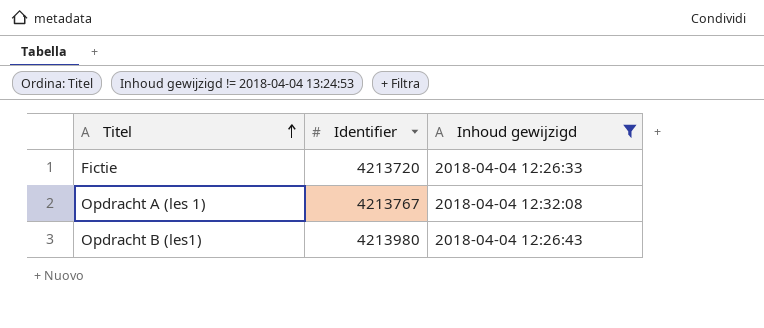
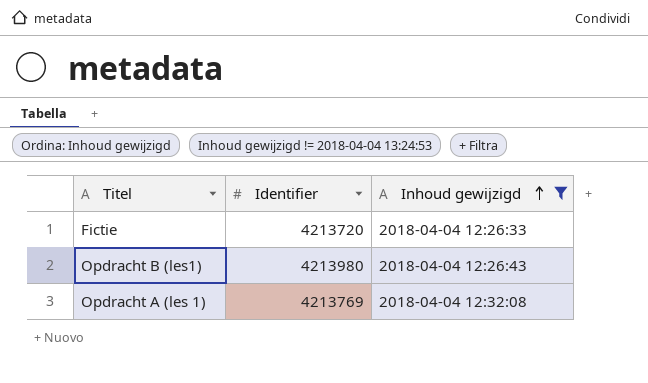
row order: Titel ascending -> Inhoud gewijzigd ascending
Opdracht A (les 1) | Identifier: 4213767 -> 4213769

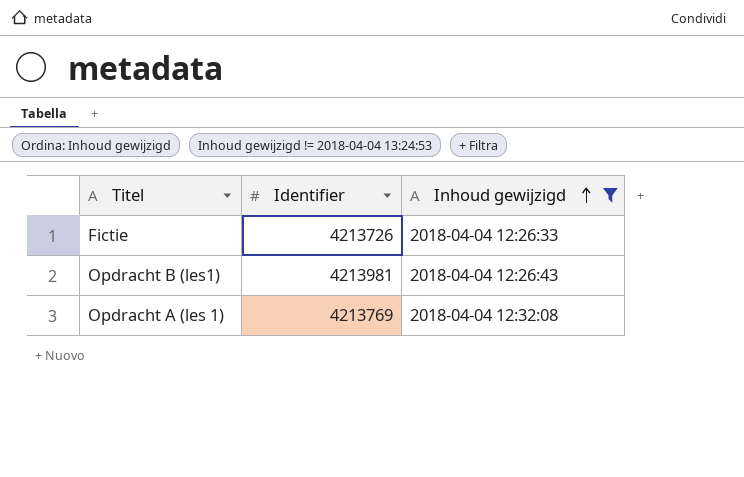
Fictie | Identifier: 4213720 -> 4213726
Opdracht B (les1) | Identifier: 4213980 -> 4213981

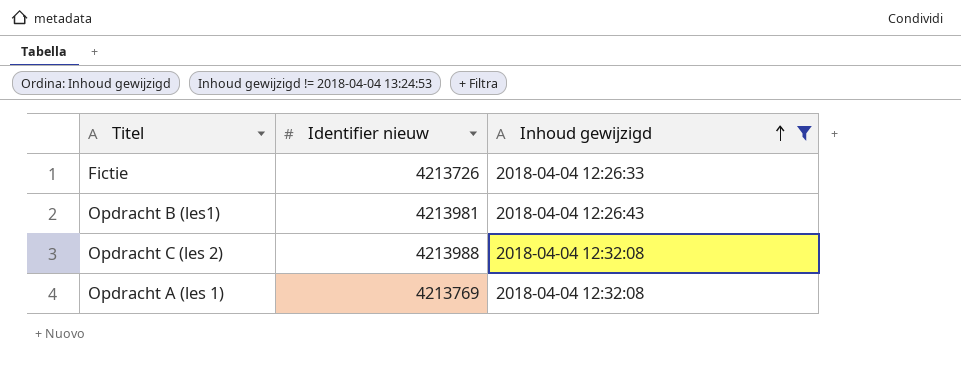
column name: Identifier -> Identifier nieuw
row Opdracht C (les 2): none -> 4213988 | 2018-04-04 12:32:08

